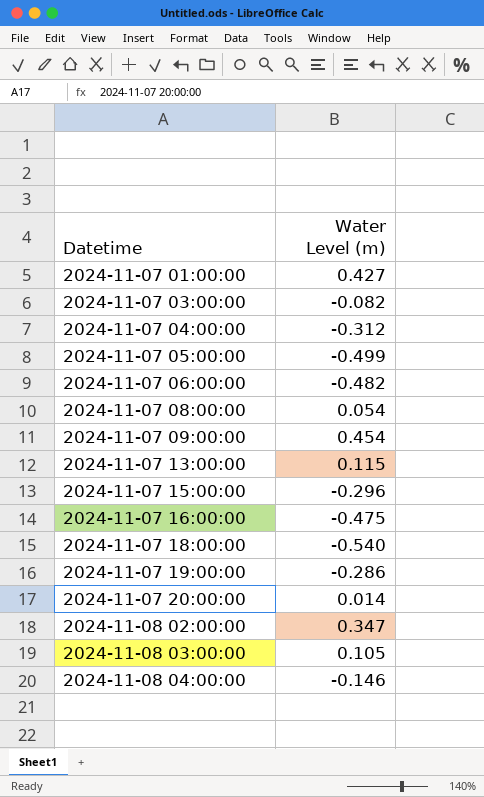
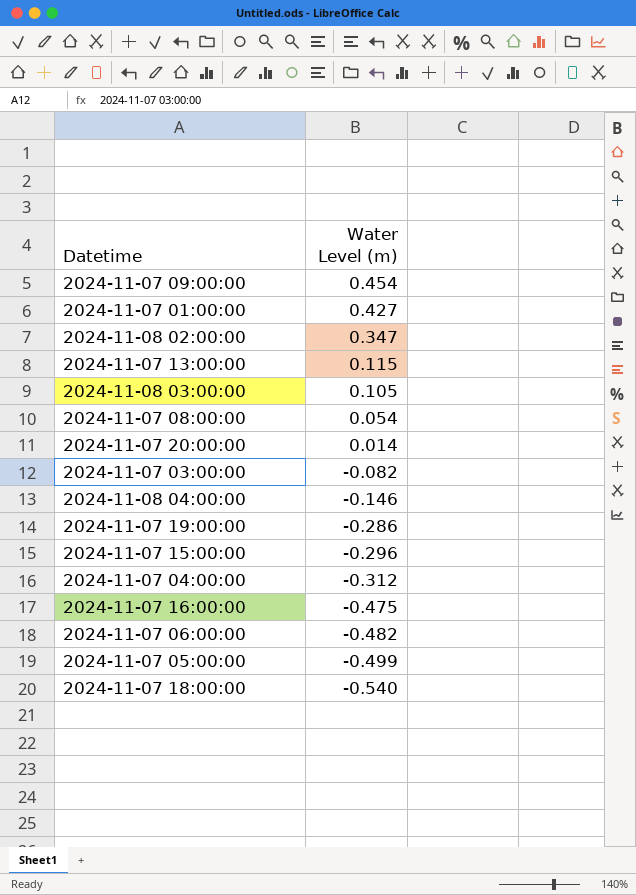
row order: Datetime ascending -> Water Level (m) descending

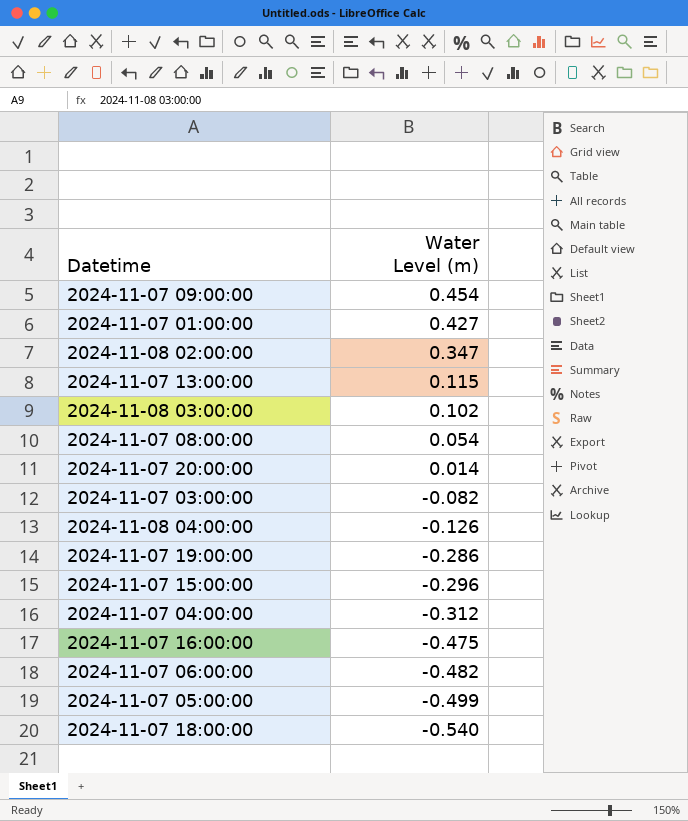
2024-11-08 03:00:00 | Water Level (m): 0.105 -> 0.102
2024-11-08 04:00:00 | Water Level (m): -0.146 -> -0.126

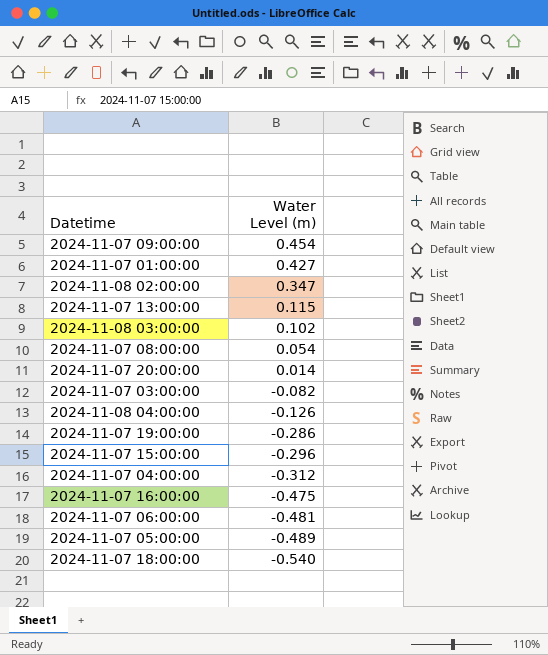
2024-11-07 06:00:00 | Water Level (m): -0.482 -> -0.481
2024-11-07 05:00:00 | Water Level (m): -0.499 -> -0.489

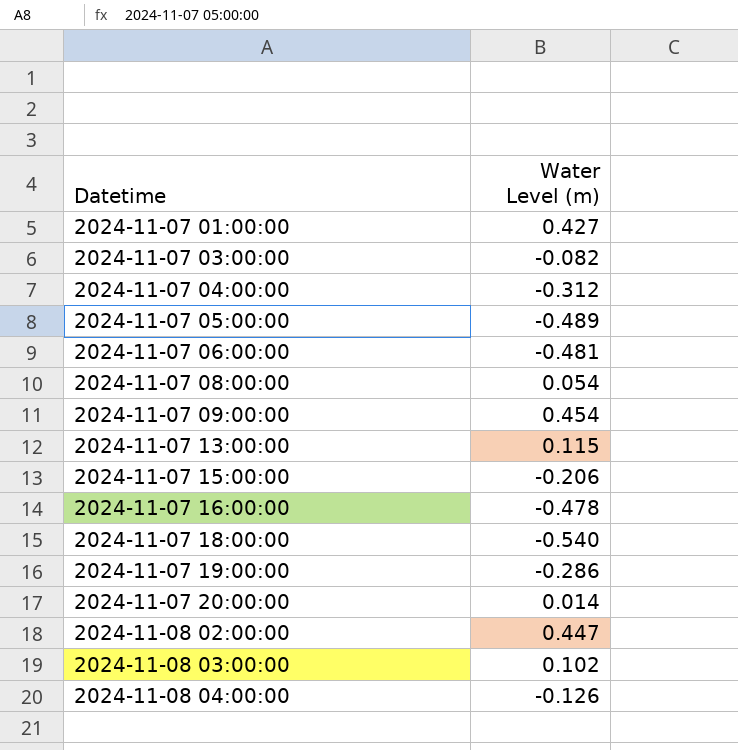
row order: Water Level (m) descending -> Datetime ascending
2024-11-07 15:00:00 | Water Level (m): -0.296 -> -0.206
2024-11-07 16:00:00 | Water Level (m): -0.475 -> -0.478
2024-11-08 02:00:00 | Water Level (m): 0.347 -> 0.447

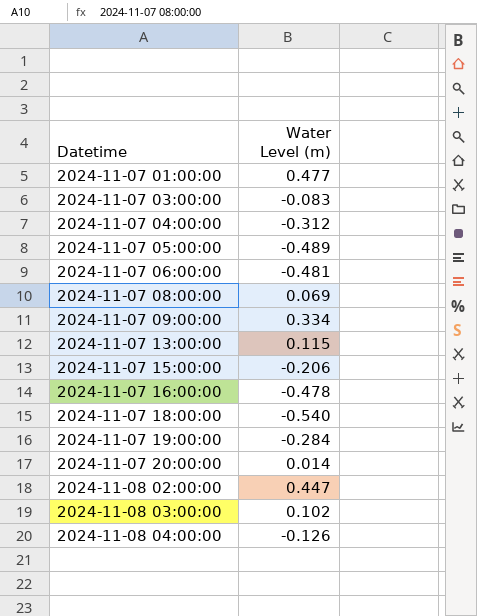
2024-11-07 01:00:00 | Water Level (m): 0.427 -> 0.477
2024-11-07 03:00:00 | Water Level (m): -0.082 -> -0.083
2024-11-07 08:00:00 | Water Level (m): 0.054 -> 0.069
2024-11-07 09:00:00 | Water Level (m): 0.454 -> 0.334
2024-11-07 19:00:00 | Water Level (m): -0.286 -> -0.284

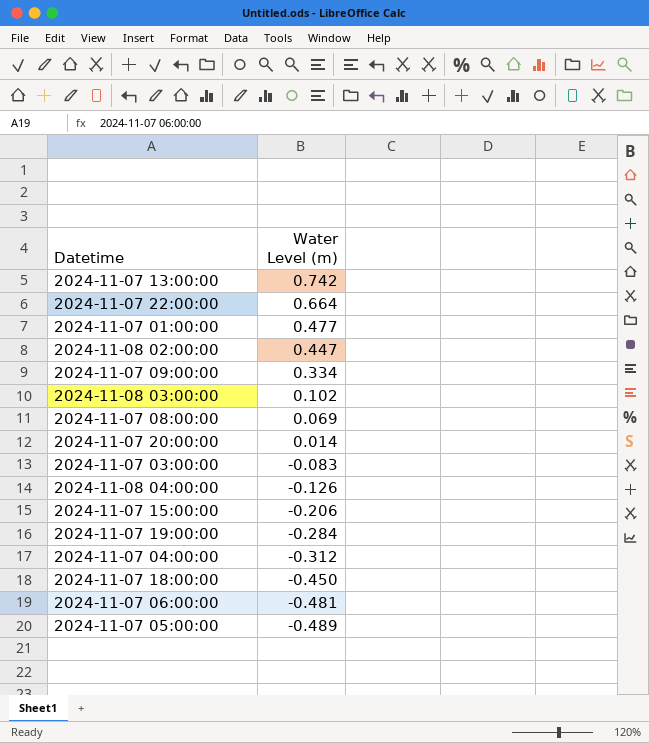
row order: Datetime ascending -> Water Level (m) descending
row 2024-11-07 16:00:00: -0.478 -> none
2024-11-07 13:00:00 | Water Level (m): 0.115 -> 0.742
row 2024-11-07 22:00:00: none -> 0.664
2024-11-07 18:00:00 | Water Level (m): -0.540 -> -0.450

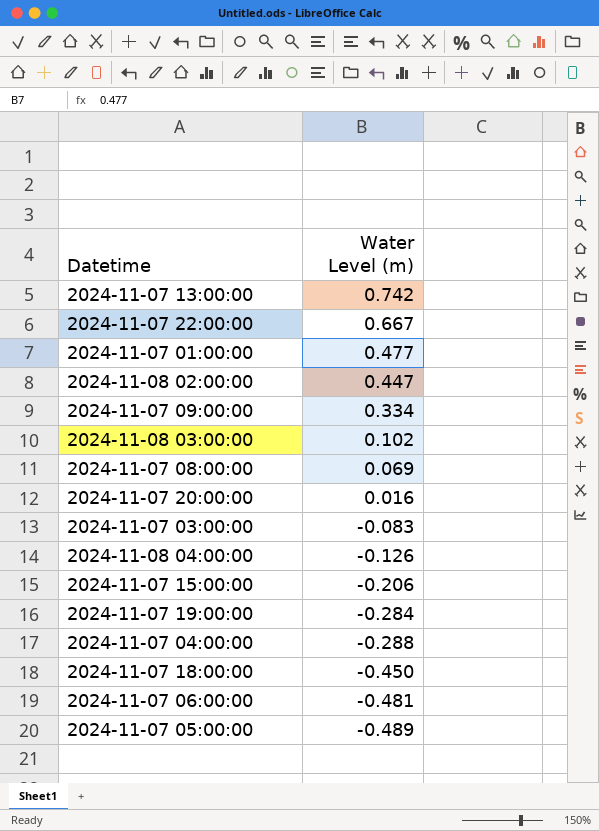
2024-11-07 22:00:00 | Water Level (m): 0.664 -> 0.667
2024-11-07 20:00:00 | Water Level (m): 0.014 -> 0.016
2024-11-07 04:00:00 | Water Level (m): -0.312 -> -0.288

